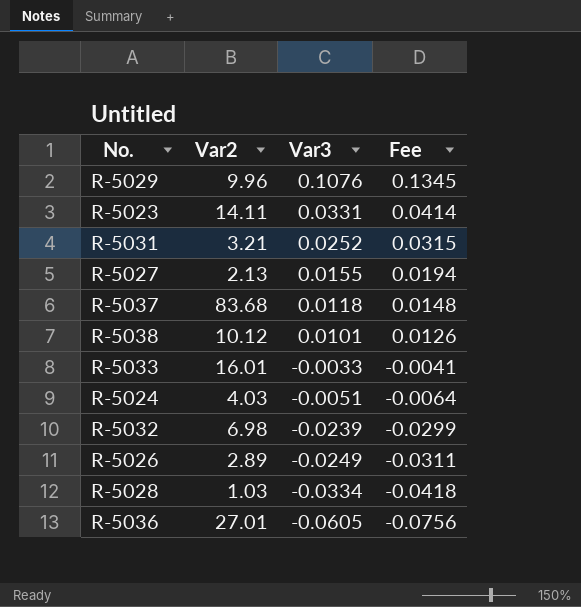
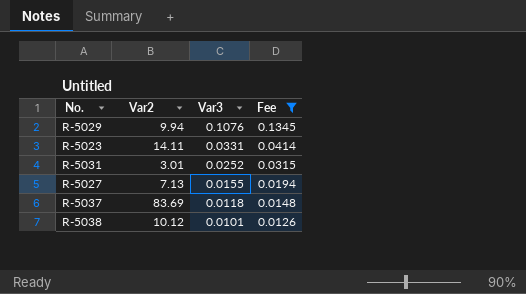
filter: none -> Fee >= 0.0126
R-5029 | Var2: 9.96 -> 9.94
R-5031 | Var2: 3.21 -> 3.01
R-5027 | Var2: 2.13 -> 7.13
R-5037 | Var2: 83.68 -> 83.69

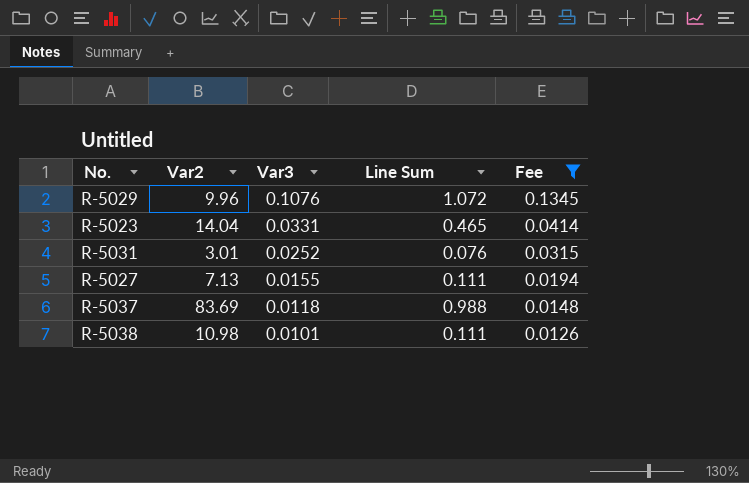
column Line Sum | formula: none -> [Var2] * [Var3]
R-5029 | Var2: 9.94 -> 9.96
R-5023 | Var2: 14.11 -> 14.04
R-5038 | Var2: 10.12 -> 10.98

